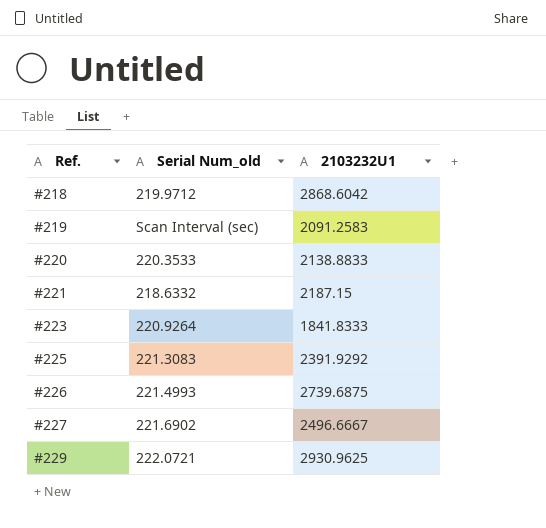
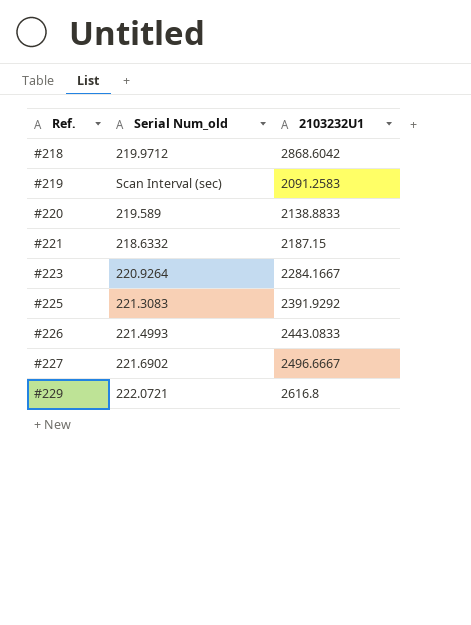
#220 | Serial Num_old: 220.3533 -> 219.589
#223 | 2103232U1: 1841.8333 -> 2284.1667
#226 | 2103232U1: 2739.6875 -> 2443.0833
#229 | 2103232U1: 2930.9625 -> 2616.8

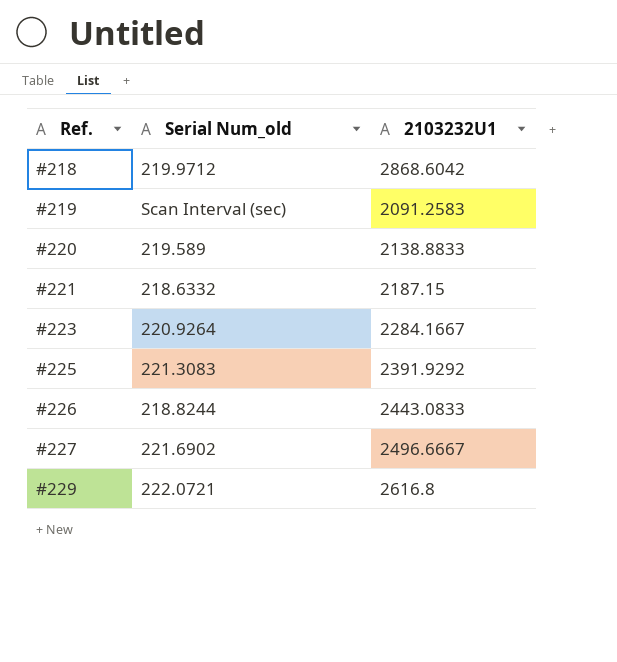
#226 | Serial Num_old: 221.4993 -> 218.8244

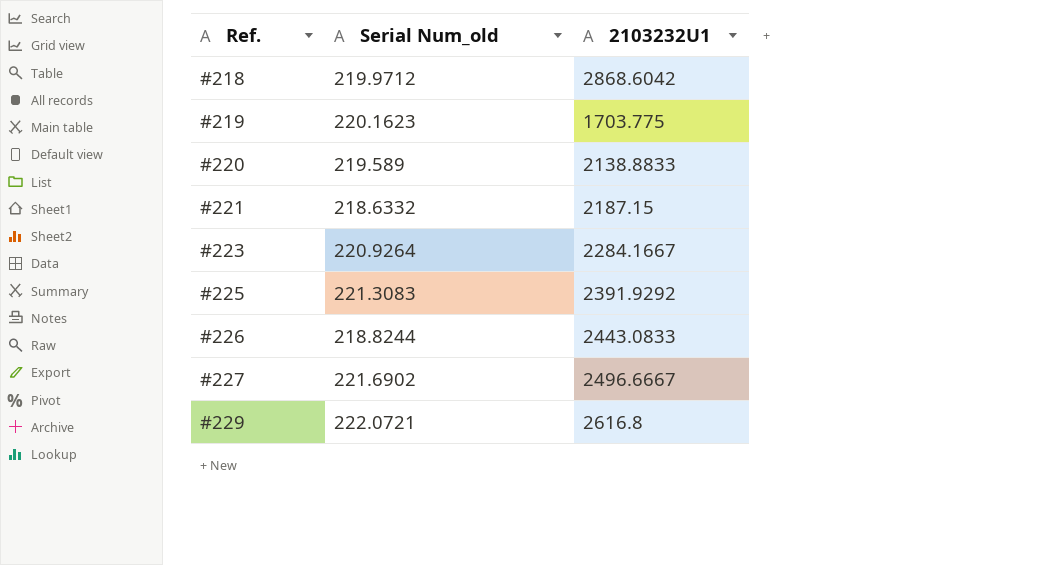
#219 | Serial Num_old: Scan Interval (sec) -> 220.1623
#219 | 2103232U1: 2091.2583 -> 1703.775

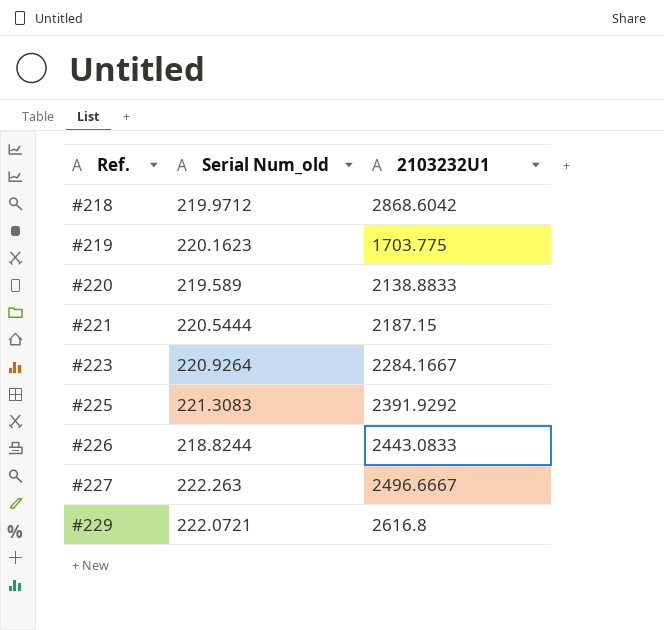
#221 | Serial Num_old: 218.6332 -> 220.5444
#227 | Serial Num_old: 221.6902 -> 222.263

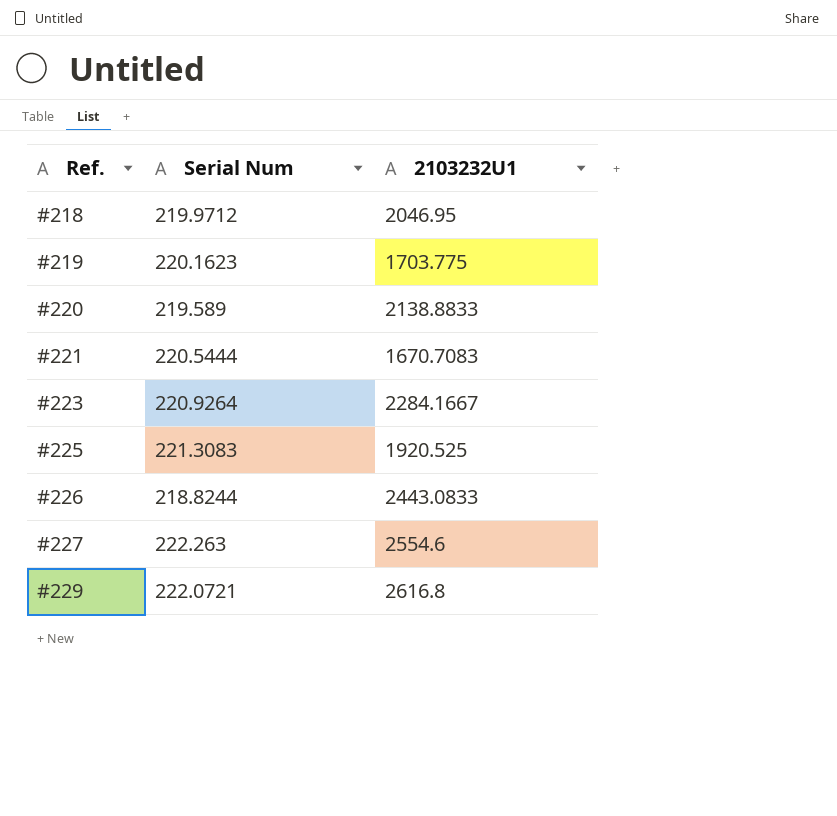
column name: Serial Num_old -> Serial Num
#218 | 2103232U1: 2868.6042 -> 2046.95
#221 | 2103232U1: 2187.15 -> 1670.7083
#225 | 2103232U1: 2391.9292 -> 1920.525
#227 | 2103232U1: 2496.6667 -> 2554.6

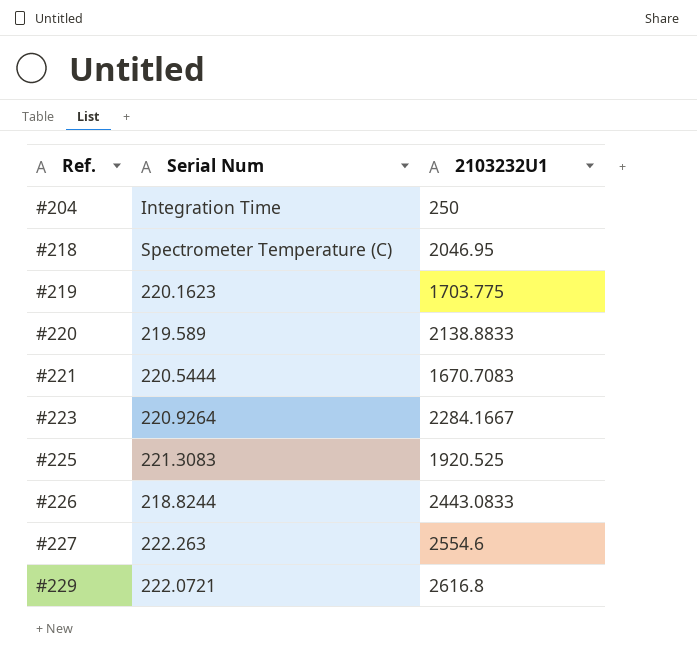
row #204: none -> Integration Time | 250
#218 | Serial Num: 219.9712 -> Spectrometer Temperature (C)

